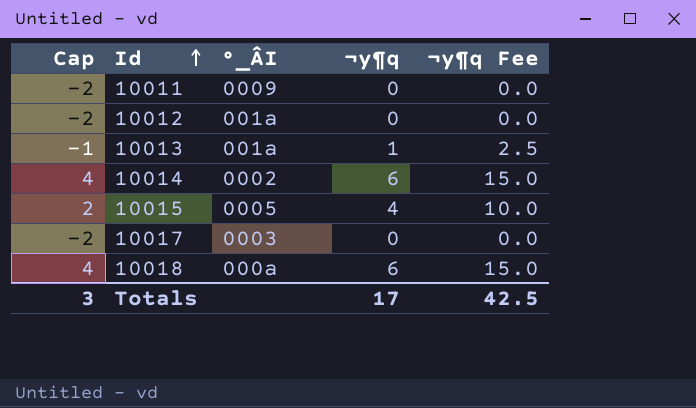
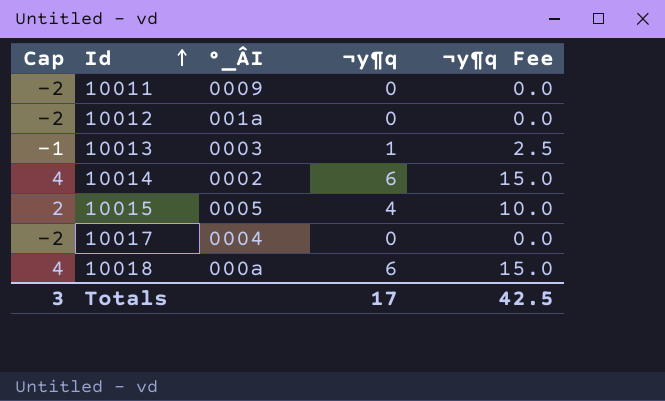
10013 | °_ÂI: 001a -> 0003
10017 | °_ÂI: 0003 -> 0004

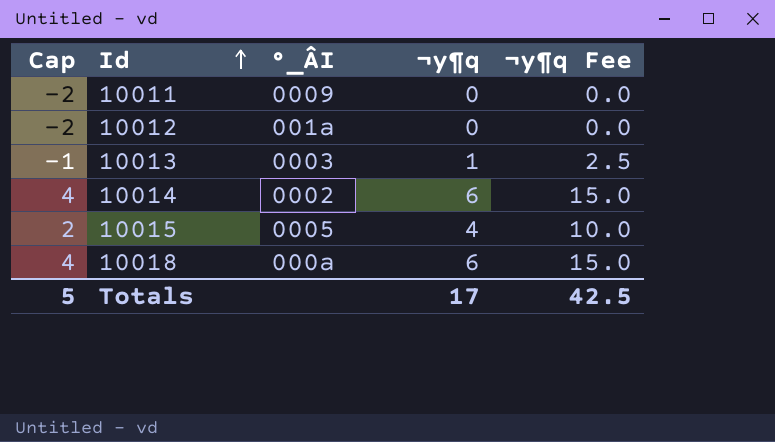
row 10017: -2 | 0004 | 0 | 0.0 -> none
Totals | Cap: 3 -> 5

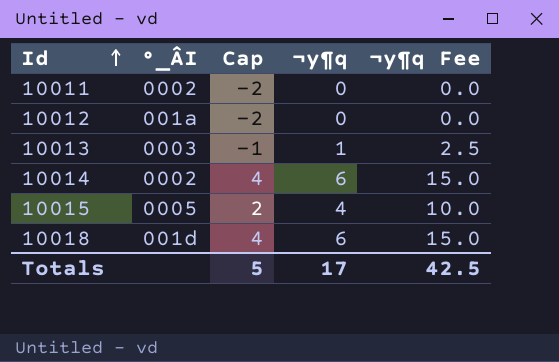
column Cap | position: 1 -> 3
10011 | °_ÂI: 0009 -> 0002
10018 | °_ÂI: 000a -> 001d

